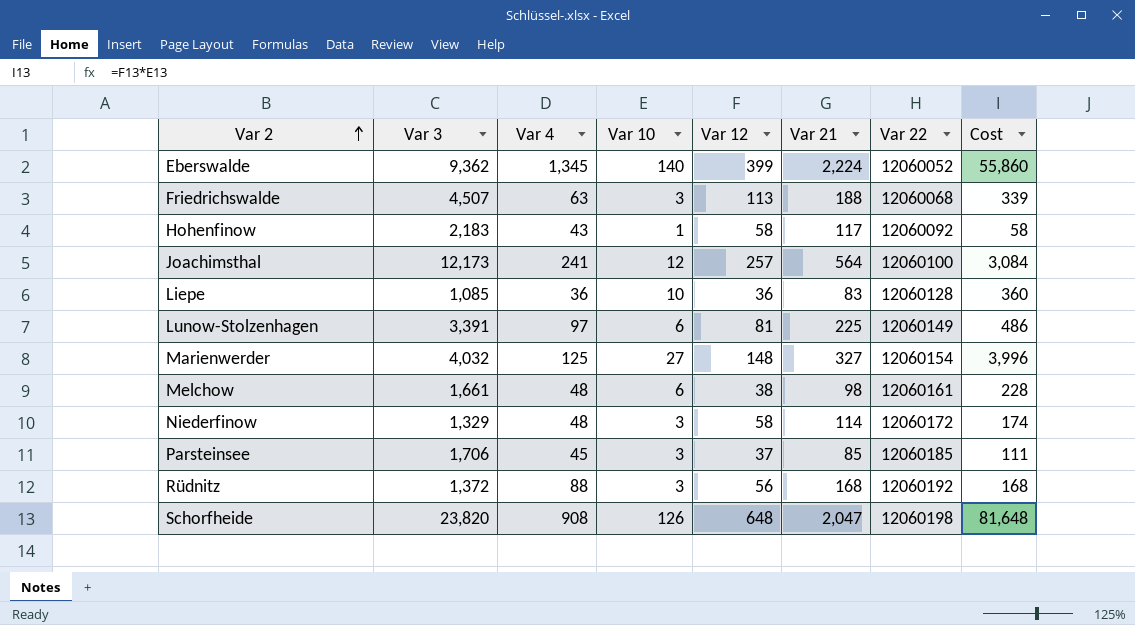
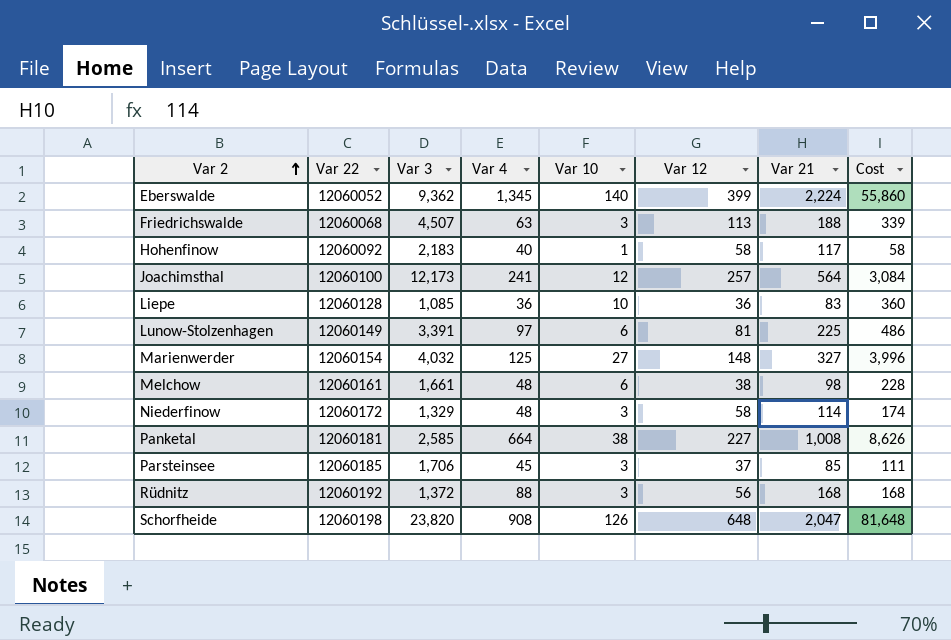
column Var 22 | position: 7 -> 2
Hohenfinow | Var 4: 43 -> 40
row Panketal: none -> 12060181 | 2,585 | 664 | 38 | 227 | 1,008 | 8,626

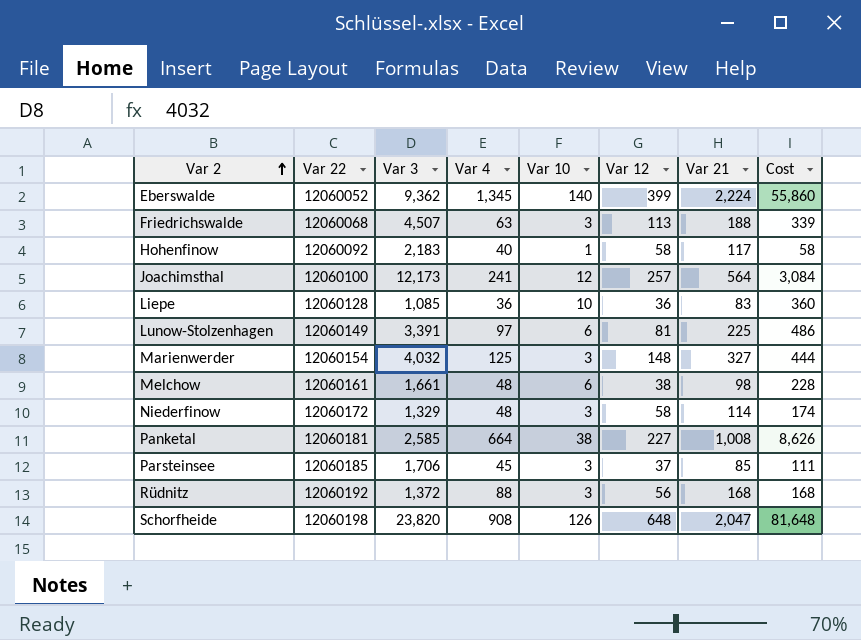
Marienwerder | Var 10: 27 -> 3
Marienwerder | Cost: 3,996 -> 444

